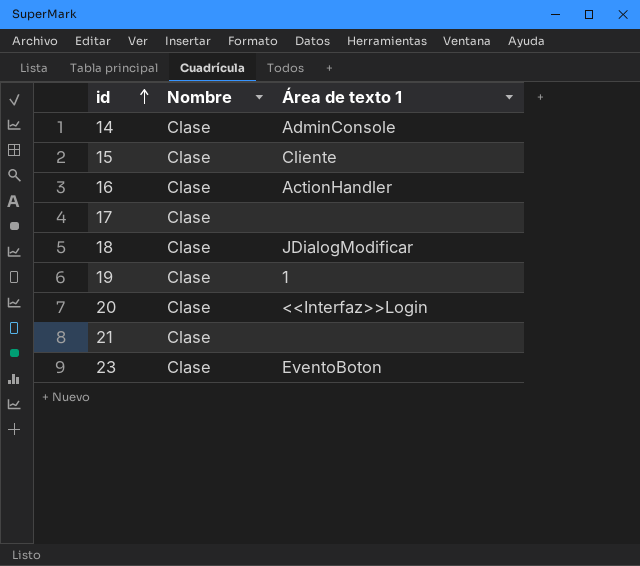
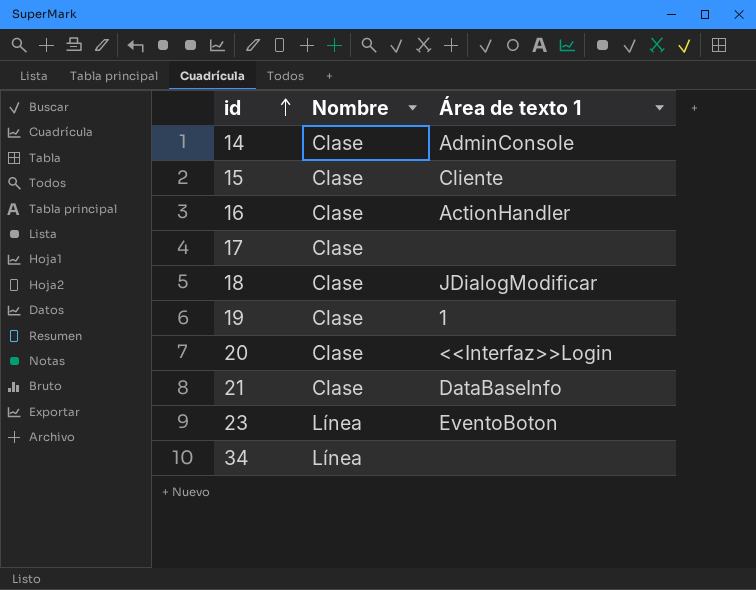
21 | Área de texto 1: none -> DataBaseInfo
23 | Nombre: Clase -> Línea
row 34: none -> Línea | none

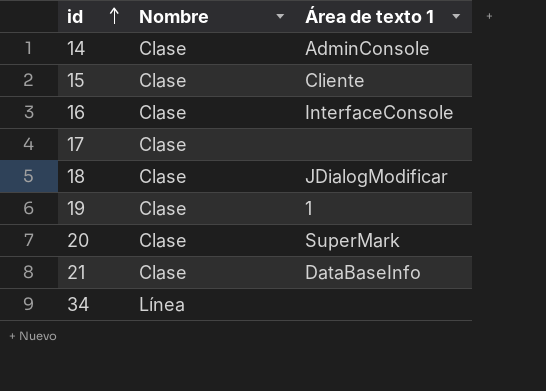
row 23: Línea | EventoBoton -> none
16 | Área de texto 1: ActionHandler -> InterfaceConsole
20 | Área de texto 1: <<Interfaz>>Login -> SuperMark

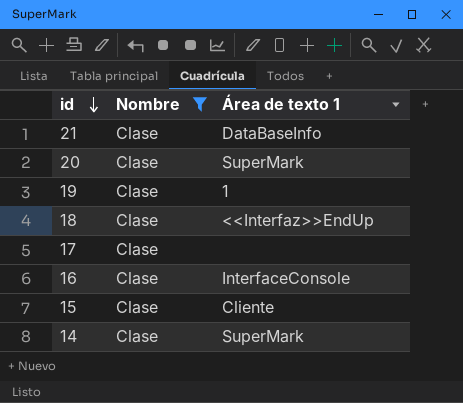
filter: none -> Nombre = Clase
row order: id ascending -> id descending
18 | Área de texto 1: JDialogModificar -> <<Interfaz>>EndUp
14 | Área de texto 1: AdminConsole -> SuperMark

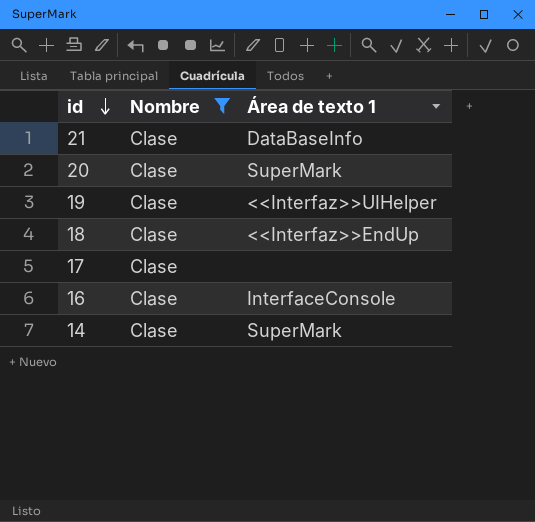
row 15: Clase | Cliente -> none
19 | Área de texto 1: 1 -> <<Interfaz>>UIHelper

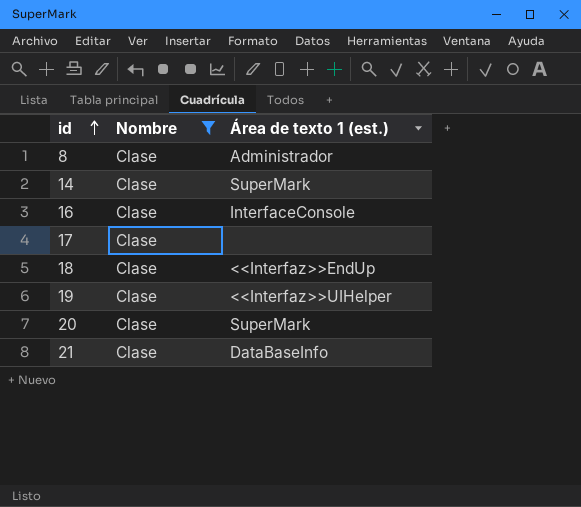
row order: id descending -> id ascending
column name: Área de texto 1 -> Área de texto 1 (est.)
row 8: none -> Clase | Administrador

